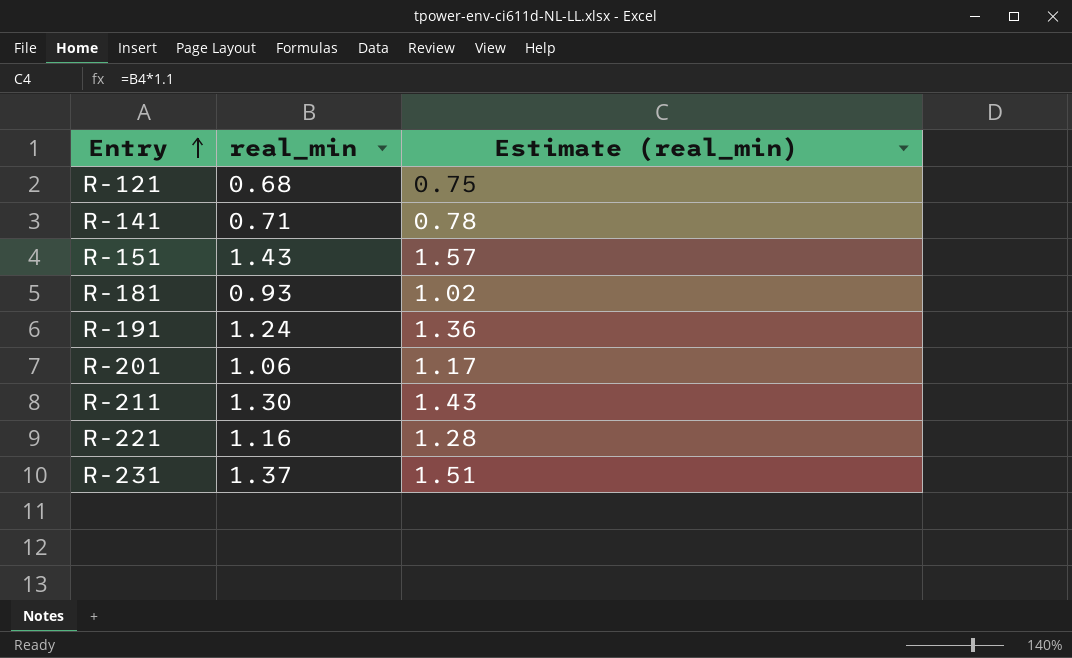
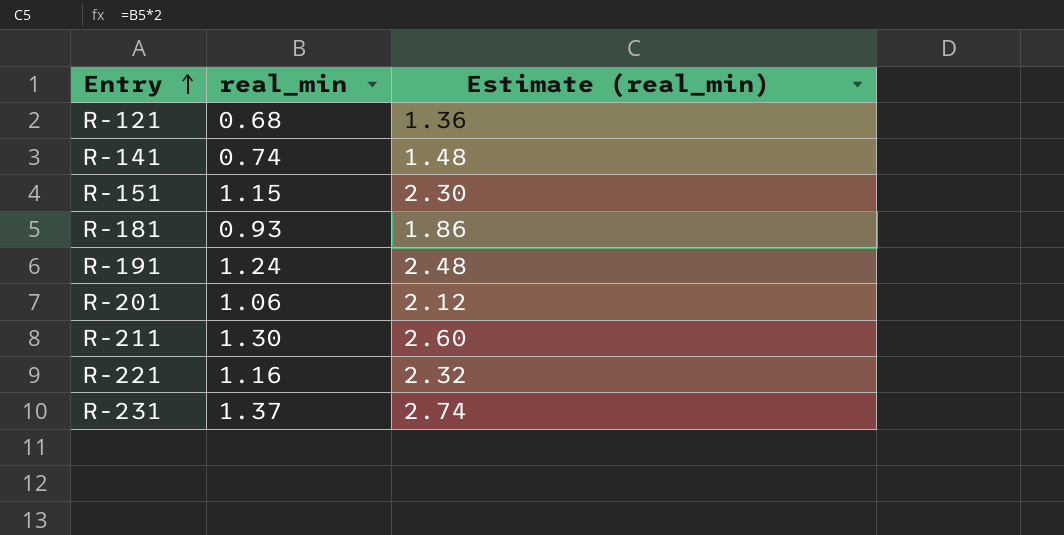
column Estimate (real_min) | formula: [real_min] * 1.1 -> [real_min] * 2
R-141 | real_min: 0.71 -> 0.74
R-151 | real_min: 1.43 -> 1.15

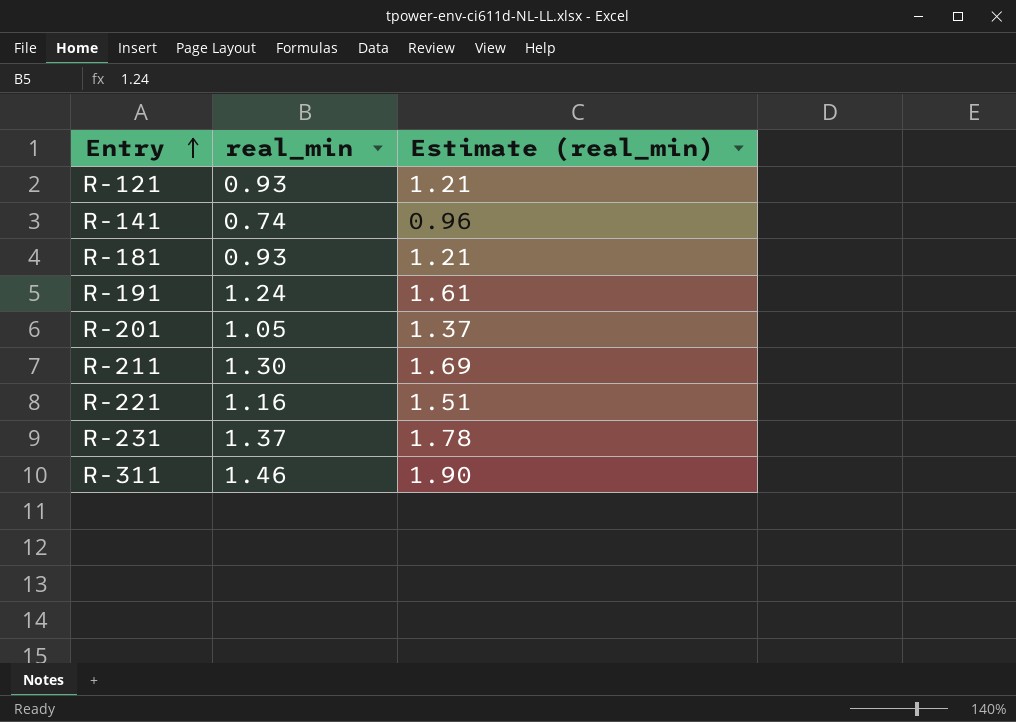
column Estimate (real_min) | formula: [real_min] * 2 -> [real_min] * 1.3
row R-151: 1.15 | 2.30 -> none
R-121 | real_min: 0.68 -> 0.93
R-201 | real_min: 1.06 -> 1.05
row R-311: none -> 1.46 | 1.90

